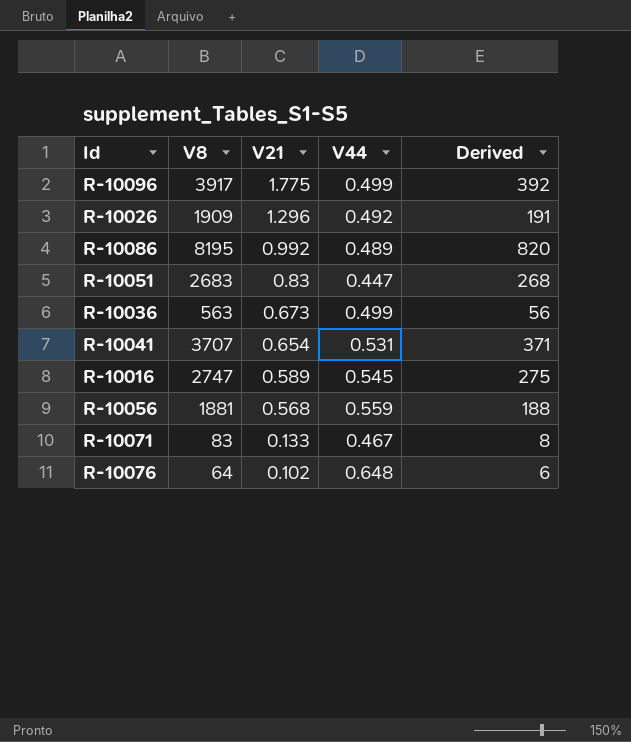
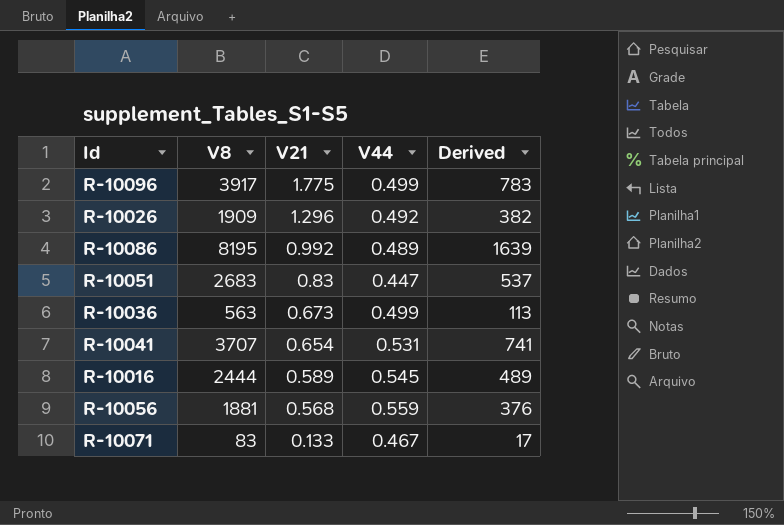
column Derived | formula: [V8] * 0.1 -> [V8] * 0.2
row R-10076: 64 | 0.102 | 0.648 | 6 -> none
R-10016 | V8: 2747 -> 2444

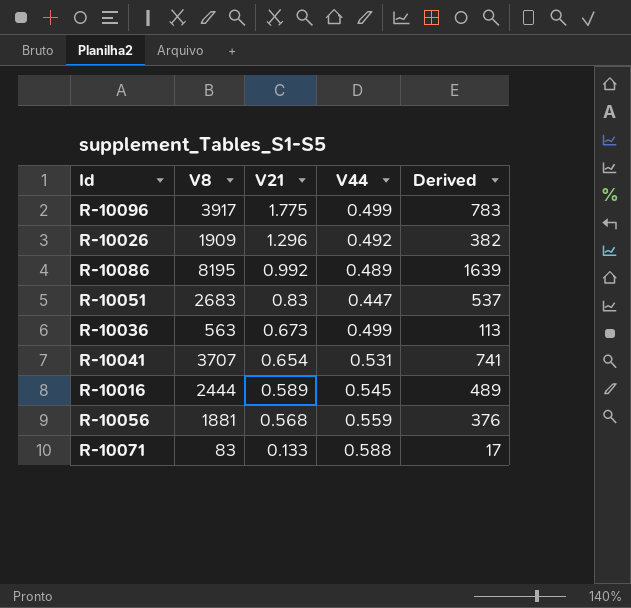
R-10071 | V44: 0.467 -> 0.588

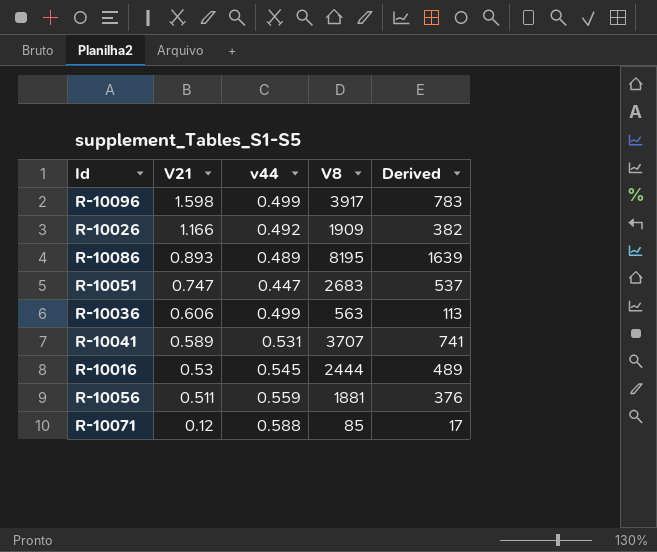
column name: V44 -> v44
column V8 | position: 2 -> 4
R-10096 | V21: 1.775 -> 1.598
R-10026 | V21: 1.296 -> 1.166
R-10086 | V21: 0.992 -> 0.893
R-10051 | V21: 0.83 -> 0.747
R-10036 | V21: 0.673 -> 0.606
R-10041 | V21: 0.654 -> 0.589
R-10016 | V21: 0.589 -> 0.53
R-10056 | V21: 0.568 -> 0.511
R-10071 | V21: 0.133 -> 0.12
R-10071 | V8: 83 -> 85

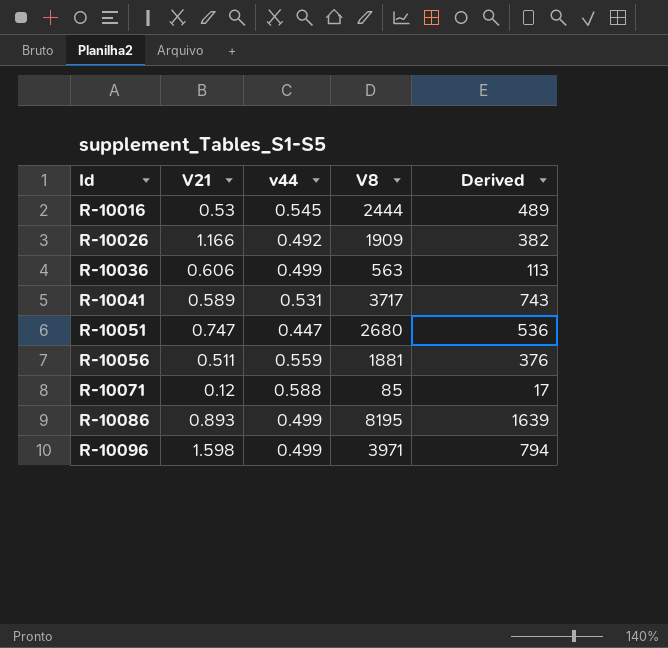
row order: V21 descending -> Id ascending
R-10041 | V8: 3707 -> 3717
R-10041 | Derived: 741 -> 743
R-10051 | V8: 2683 -> 2680
R-10051 | Derived: 537 -> 536
R-10086 | v44: 0.489 -> 0.499
R-10096 | V8: 3917 -> 3971
R-10096 | Derived: 783 -> 794

